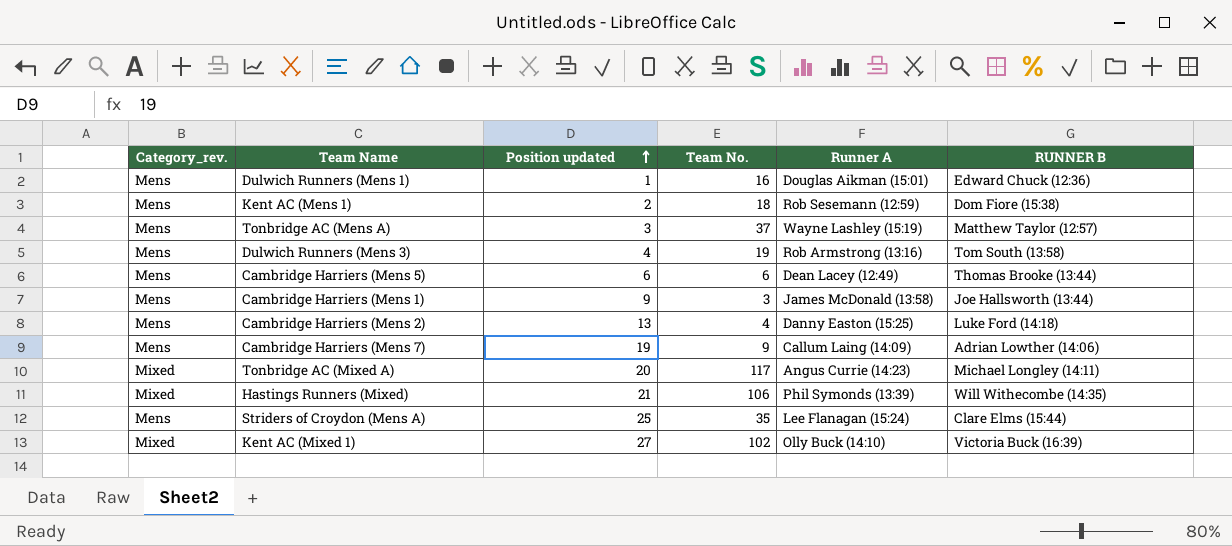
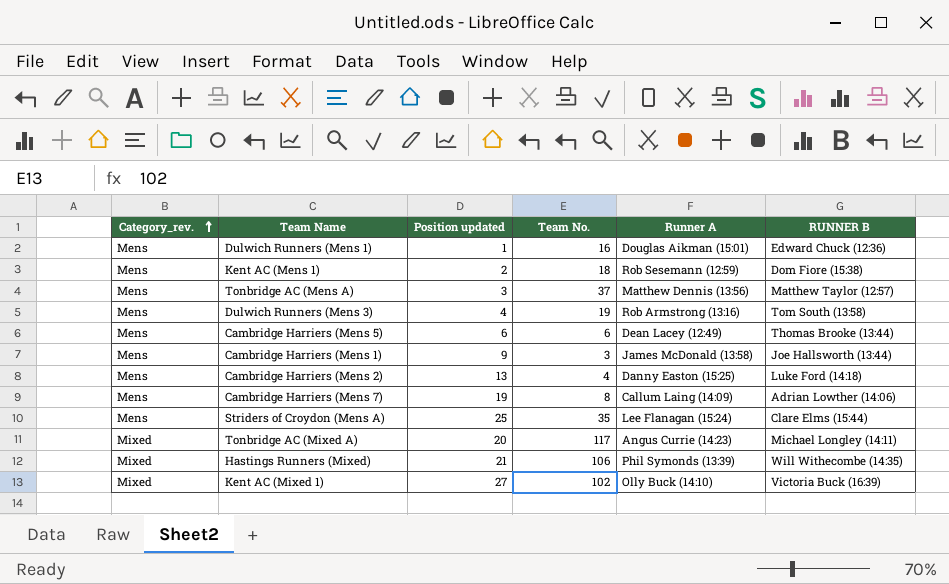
row order: Position updated ascending -> Category_rev. ascending
Tonbridge AC (Mens A) | Runner A: Wayne Lashley (15:19) -> Matthew Dennis (13:56)
Cambridge Harriers (Mens 7) | Team No.: 9 -> 8

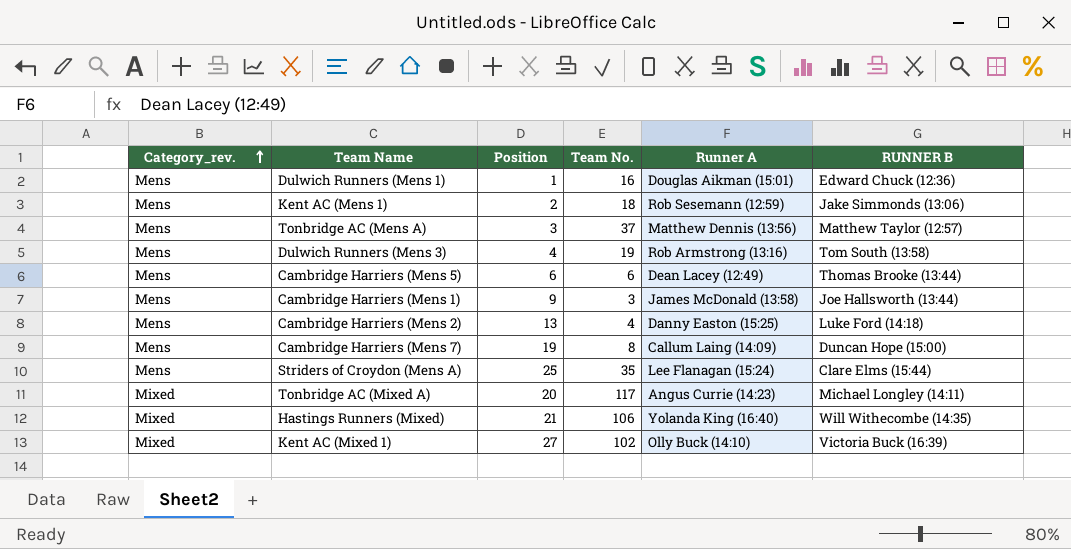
column name: Position updated -> Position
Kent AC (Mens 1) | RUNNER B: Dom Fiore (15:38) -> Jake Simmonds (13:06)
Cambridge Harriers (Mens 7) | RUNNER B: Adrian Lowther (14:06) -> Duncan Hope (15:00)
Hastings Runners (Mixed) | Runner A: Phil Symonds (13:39) -> Yolanda King (16:40)

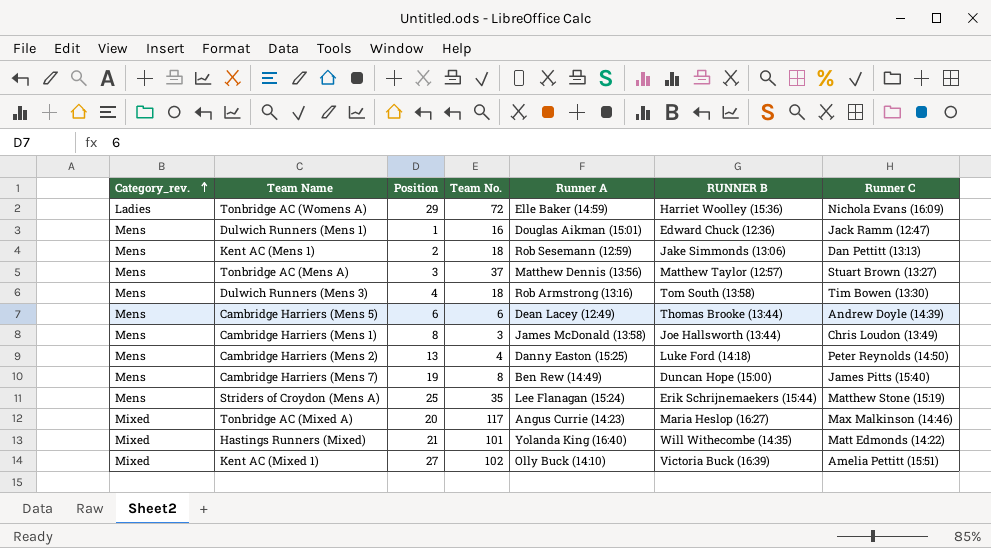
column Runner C | position: none -> 7
row Tonbridge AC (Womens A): none -> Ladies | 29 | 72 | Elle Baker (14:59) | Harriet Woolley (15:36) | Nichola Evans (16:09)
Dulwich Runners (Mens 3) | Team No.: 19 -> 18
Cambridge Harriers (Mens 1) | Position: 9 -> 8
Cambridge Harriers (Mens 7) | Runner A: Callum Laing (14:09) -> Ben Rew (14:49)
Striders of Croydon (Mens A) | RUNNER B: Clare Elms (15:44) -> Erik Schrijnemaekers (15:44)
Tonbridge AC (Mixed A) | RUNNER B: Michael Longley (14:11) -> Maria Heslop (16:27)
Hastings Runners (Mixed) | Team No.: 106 -> 101

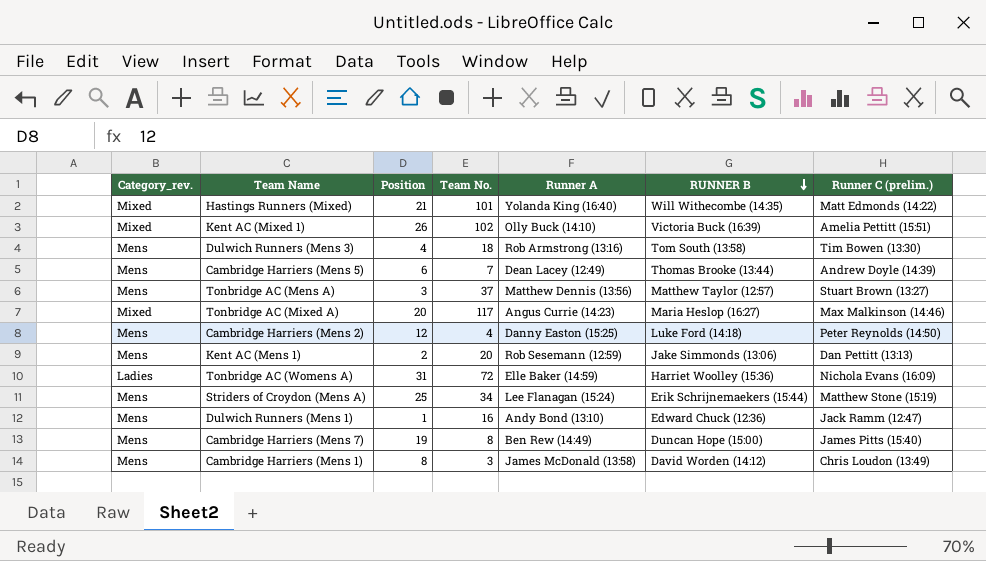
row order: Category_rev. ascending -> RUNNER B descending
column name: Runner C -> Runner C (prelim.)
Kent AC (Mixed 1) | Position: 27 -> 26
Cambridge Harriers (Mens 5) | Team No.: 6 -> 7
Cambridge Harriers (Mens 2) | Position: 13 -> 12
Kent AC (Mens 1) | Team No.: 18 -> 20
Tonbridge AC (Womens A) | Position: 29 -> 31
Striders of Croydon (Mens A) | Team No.: 35 -> 34
Dulwich Runners (Mens 1) | Runner A: Douglas Aikman (15:01) -> Andy Bond (13:10)
Cambridge Harriers (Mens 1) | RUNNER B: Joe Hallsworth (13:44) -> David Worden (14:12)

